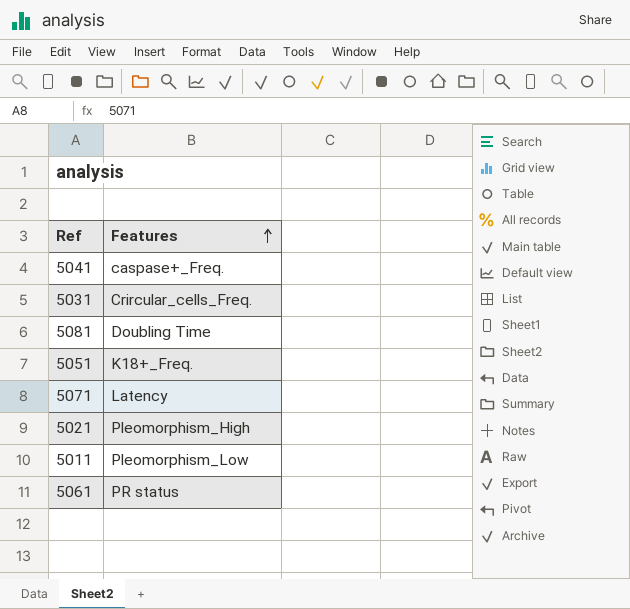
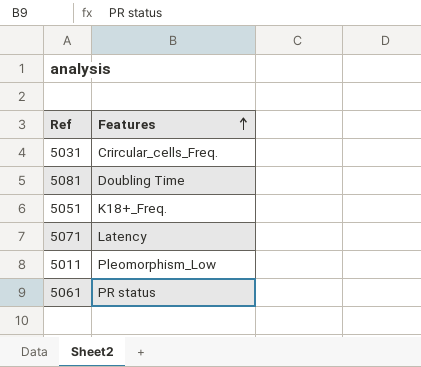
row 5041: caspase+_Freq. -> none
row 5021: Pleomorphism_High -> none

